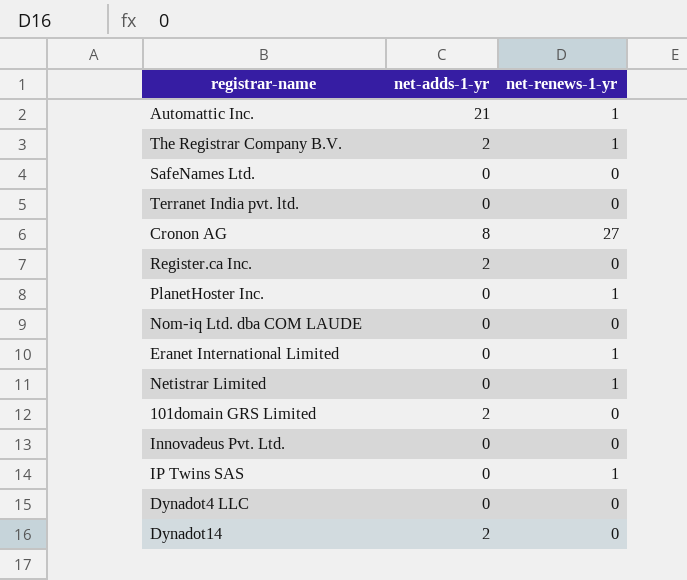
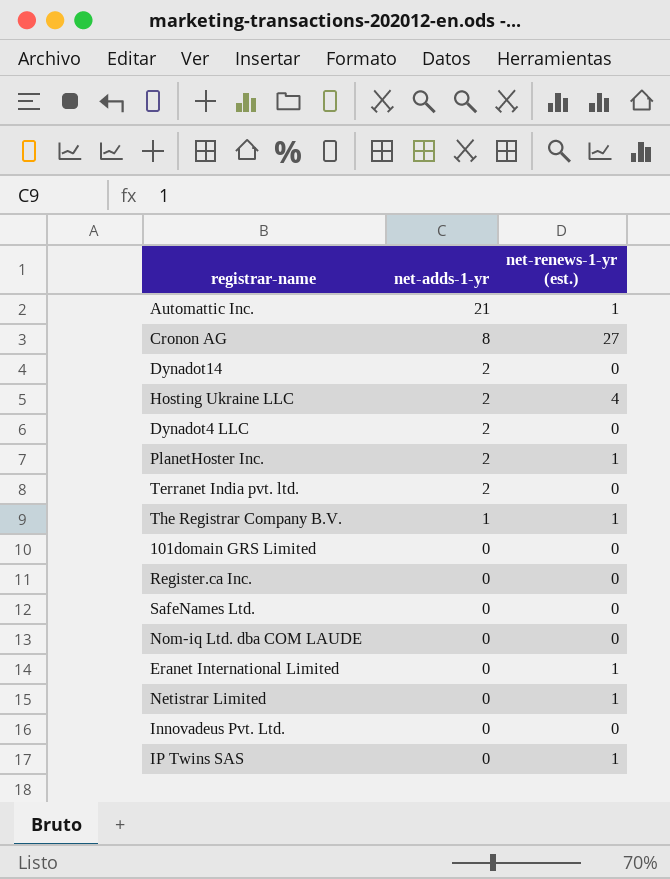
row order: none -> net-adds-1-yr descending
column name: net-renews-1-yr -> net-renews-1-yr (est.)
row Hosting Ukraine LLC: none -> 2 | 4
Dynadot4 LLC | net-adds-1-yr: 0 -> 2
PlanetHoster Inc. | net-adds-1-yr: 0 -> 2
Terranet India pvt. ltd. | net-adds-1-yr: 0 -> 2
The Registrar Company B.V. | net-adds-1-yr: 2 -> 1
101domain GRS Limited | net-adds-1-yr: 2 -> 0
Register.ca Inc. | net-adds-1-yr: 2 -> 0

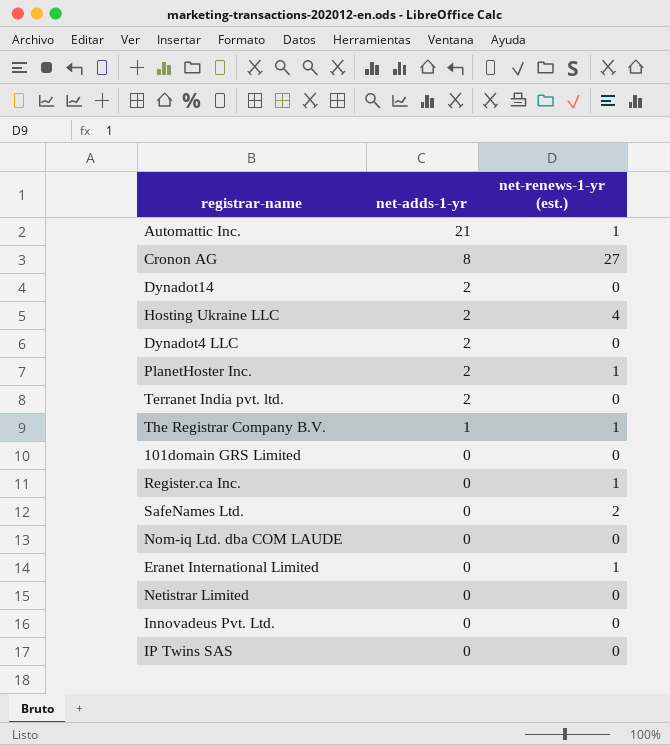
Register.ca Inc. | net-renews-1-yr (est.): 0 -> 1
SafeNames Ltd. | net-renews-1-yr (est.): 0 -> 2
Netistrar Limited | net-renews-1-yr (est.): 1 -> 0
IP Twins SAS | net-renews-1-yr (est.): 1 -> 0

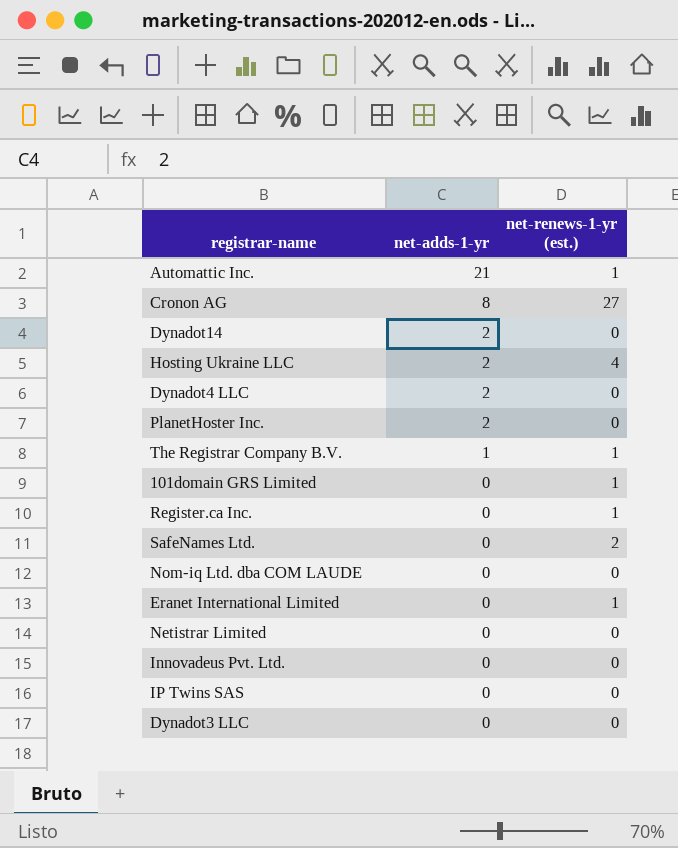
row Terranet India pvt. ltd.: 2 | 0 -> none
PlanetHoster Inc. | net-renews-1-yr (est.): 1 -> 0
101domain GRS Limited | net-renews-1-yr (est.): 0 -> 1
row Dynadot3 LLC: none -> 0 | 0

